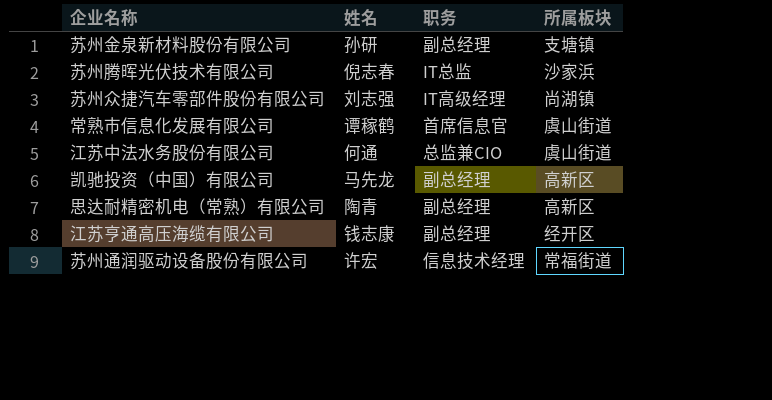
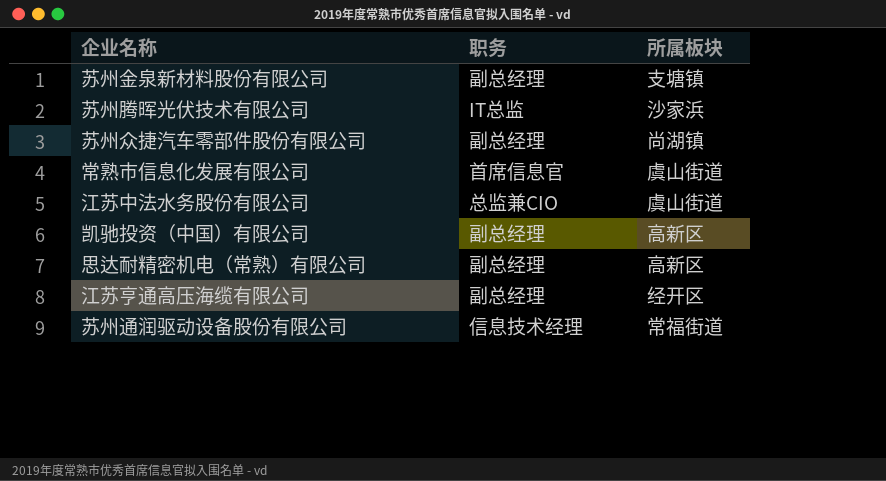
column 姓名 | position: 2 -> none
苏州众捷汽车零部件股份有限公司 | 职务: IT高级经理 -> 副总经理

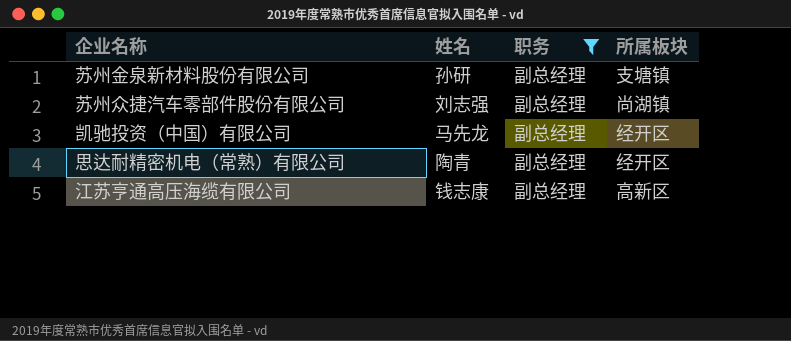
filter: none -> 职务 = 副总经理
column 姓名 | position: none -> 2
凯驰投资（中国）有限公司 | 所属板块: 高新区 -> 经开区
思达耐精密机电（常熟）有限公司 | 所属板块: 高新区 -> 经开区
江苏亨通高压海缆有限公司 | 所属板块: 经开区 -> 高新区

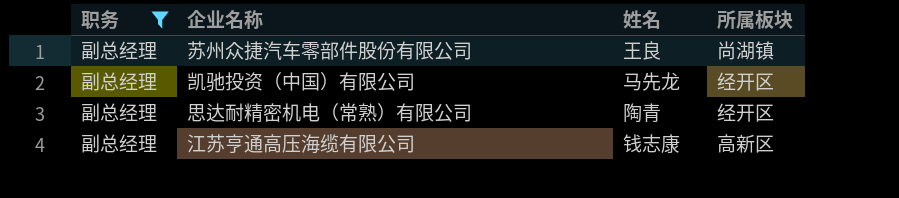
column 职务 | position: 3 -> 1
row 苏州金泉新材料股份有限公司: 孙研 | 副总经理 | 支塘镇 -> none
苏州众捷汽车零部件股份有限公司 | 姓名: 刘志强 -> 王良

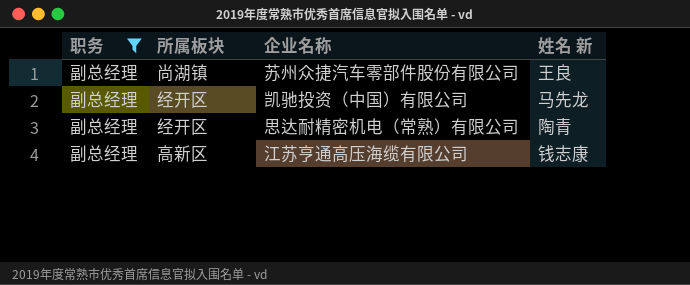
column 所属板块 | position: 4 -> 2
column name: 姓名 -> 姓名 新

